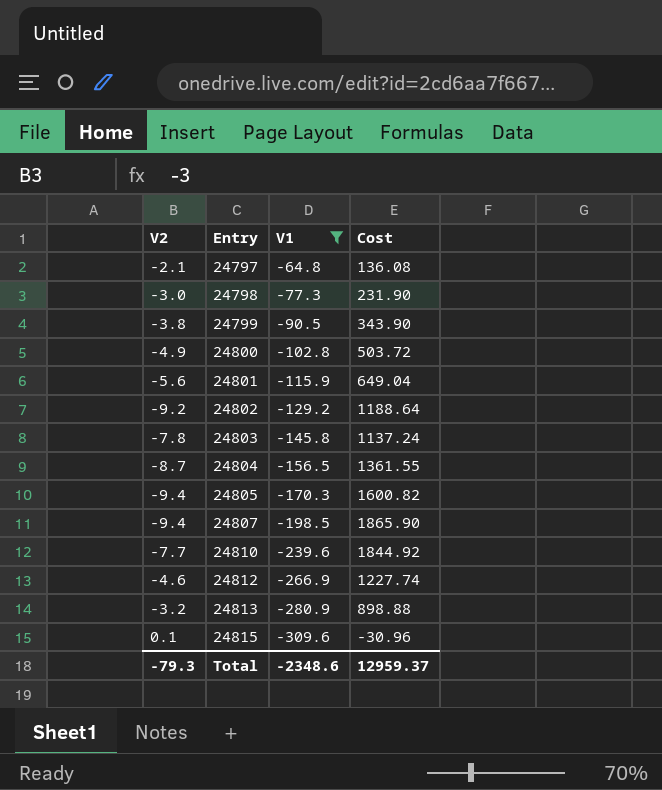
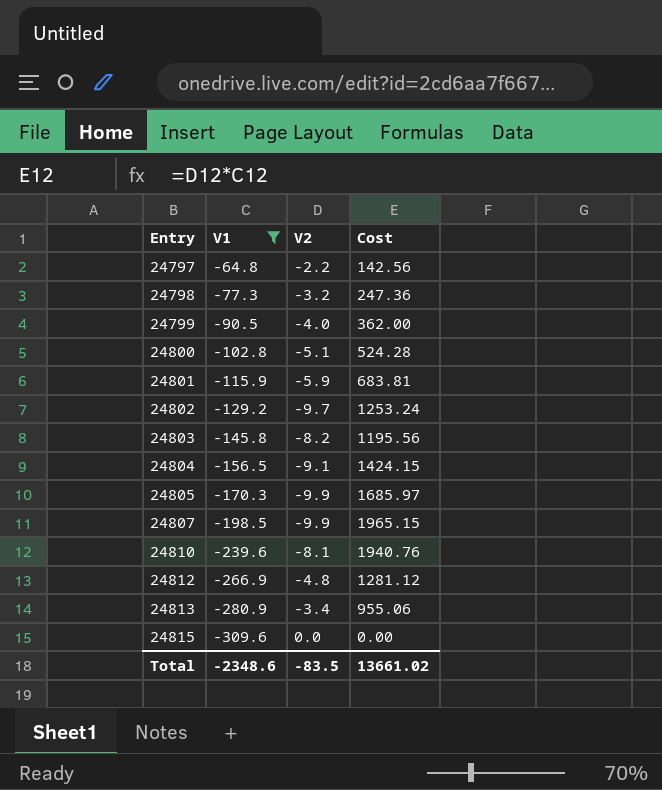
column V2 | position: 1 -> 3
24797 | V2: -2.1 -> -2.2
24797 | Cost: 136.08 -> 142.56
24798 | V2: -3.0 -> -3.2
24798 | Cost: 231.90 -> 247.36
24799 | V2: -3.8 -> -4.0
24799 | Cost: 343.90 -> 362.00
24800 | V2: -4.9 -> -5.1
24800 | Cost: 503.72 -> 524.28
24801 | V2: -5.6 -> -5.9
24801 | Cost: 649.04 -> 683.81
24802 | V2: -9.2 -> -9.7
24802 | Cost: 1188.64 -> 1253.24
24803 | V2: -7.8 -> -8.2
24803 | Cost: 1137.24 -> 1195.56
24804 | V2: -8.7 -> -9.1
24804 | Cost: 1361.55 -> 1424.15
24805 | V2: -9.4 -> -9.9
24805 | Cost: 1600.82 -> 1685.97
24807 | V2: -9.4 -> -9.9
24807 | Cost: 1865.90 -> 1965.15
24810 | V2: -7.7 -> -8.1
24810 | Cost: 1844.92 -> 1940.76
24812 | V2: -4.6 -> -4.8
24812 | Cost: 1227.74 -> 1281.12
24813 | V2: -3.2 -> -3.4
24813 | Cost: 898.88 -> 955.06
24815 | V2: 0.1 -> 0.0
24815 | Cost: -30.96 -> 0.00
Total | V2: -79.3 -> -83.5
Total | Cost: 12959.37 -> 13661.02

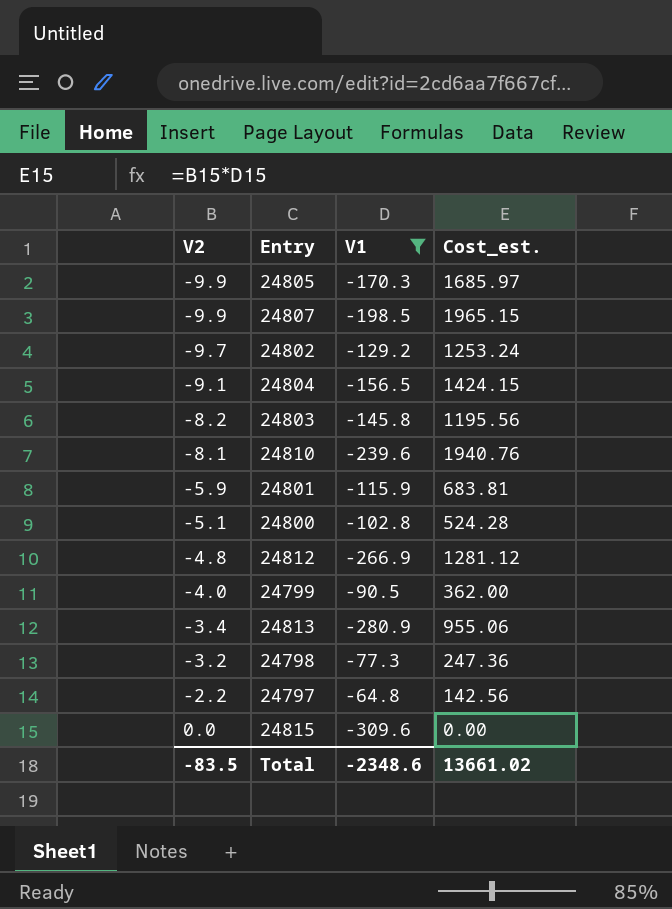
row order: Entry ascending -> V2 ascending
column V2 | position: 3 -> 1
column name: Cost -> Cost_est.

